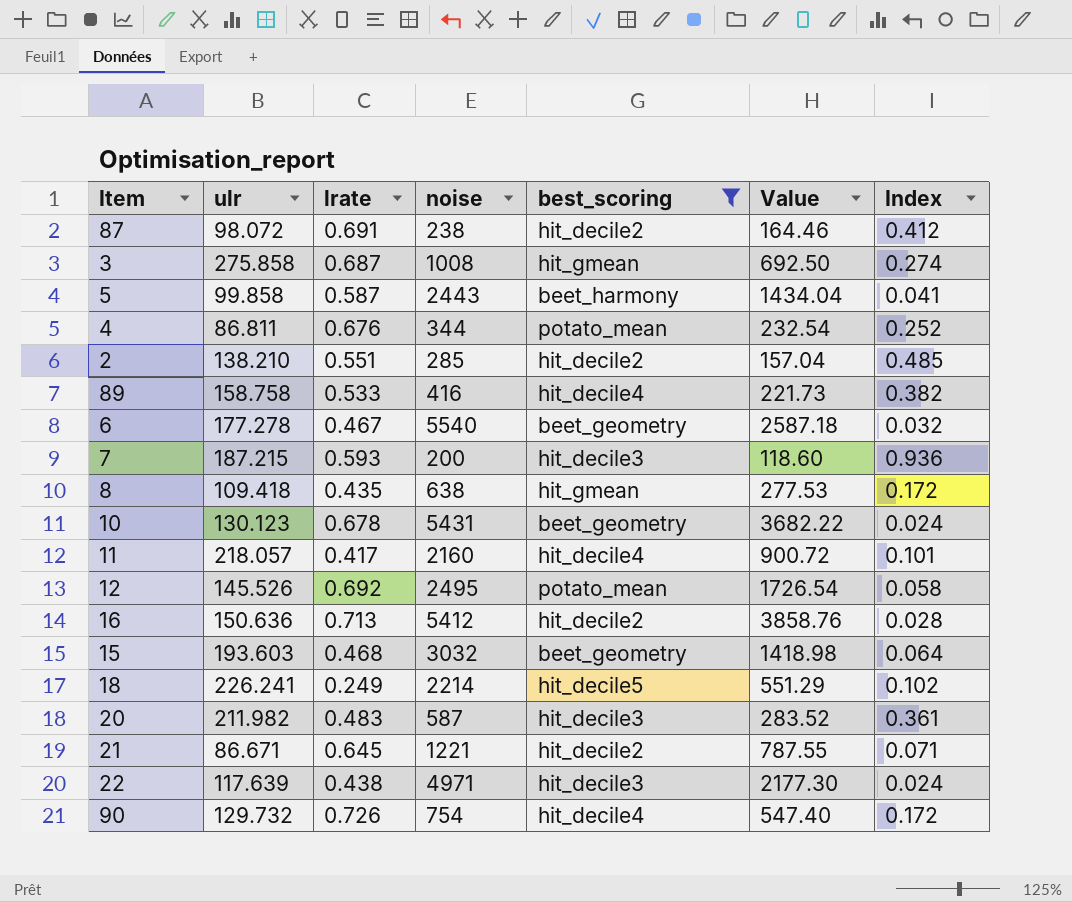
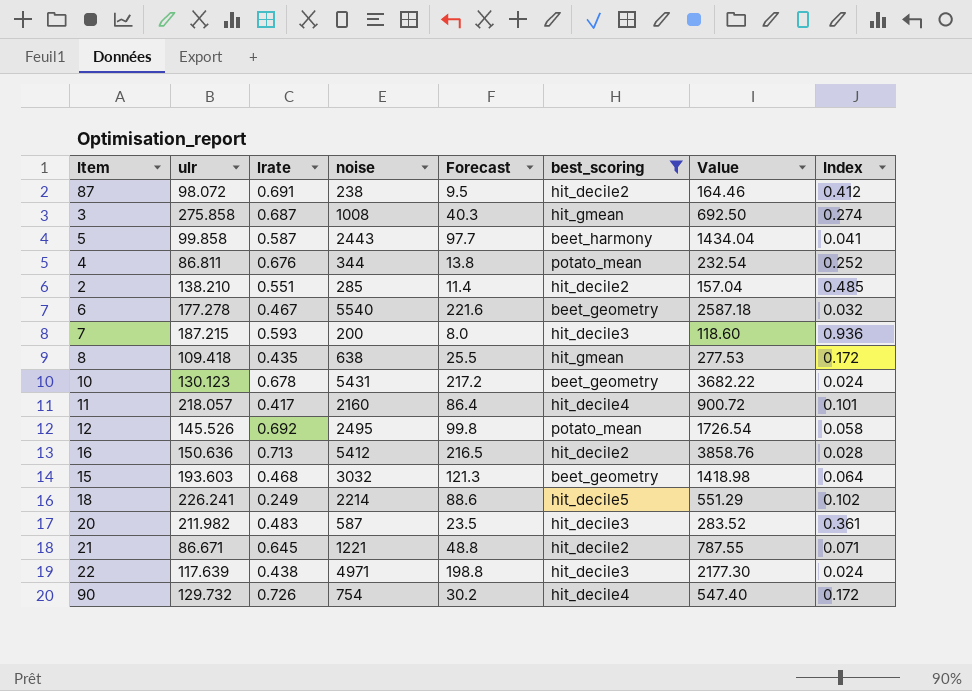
column Forecast | formula: none -> [noise] * 0.04
row 89: 158.758 | 0.533 | 416 | hit_decile4 | 221.73 | 0.382 -> none

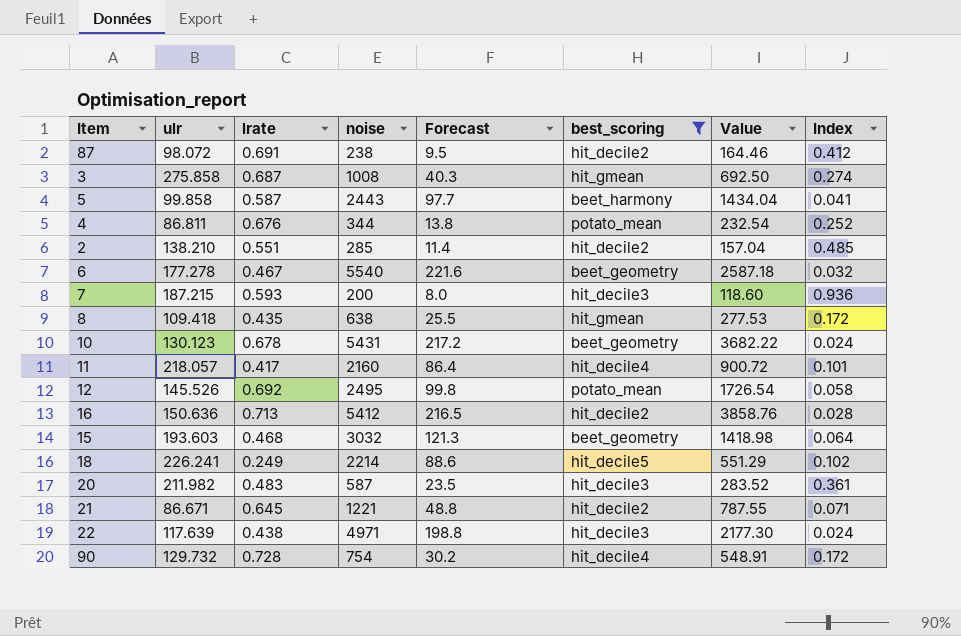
90 | lrate: 0.726 -> 0.728
90 | Value: 547.40 -> 548.91

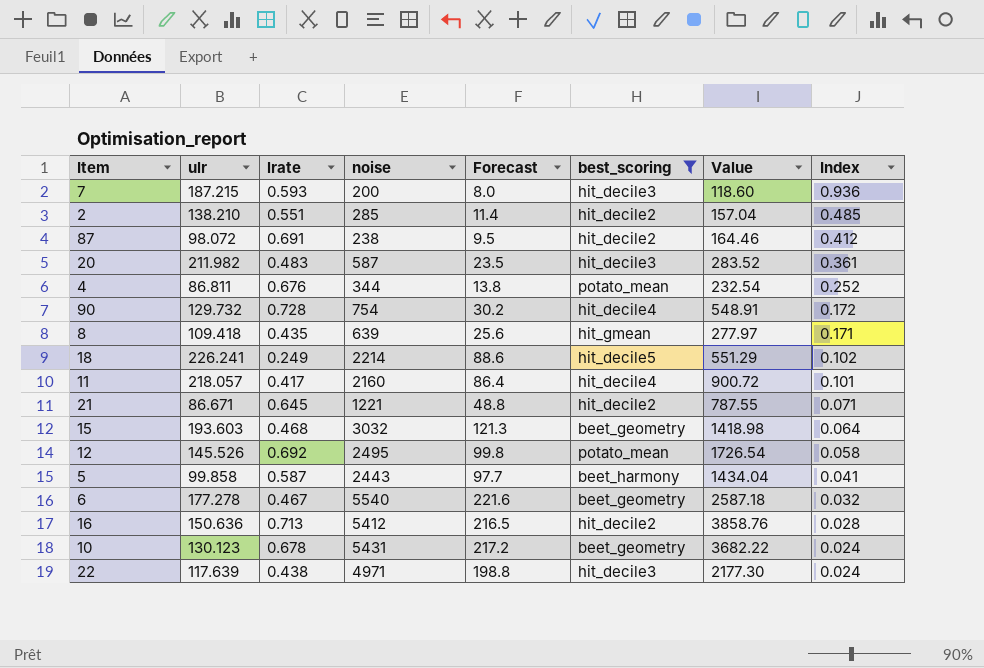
row order: none -> Index descending
row 3: 275.858 | 0.687 | 1008 | 40.3 | hit_gmean | 692.50 | 0.274 -> none
8 | noise: 638 -> 639
8 | Forecast: 25.5 -> 25.6
8 | Value: 277.53 -> 277.97
8 | Index: 0.172 -> 0.171

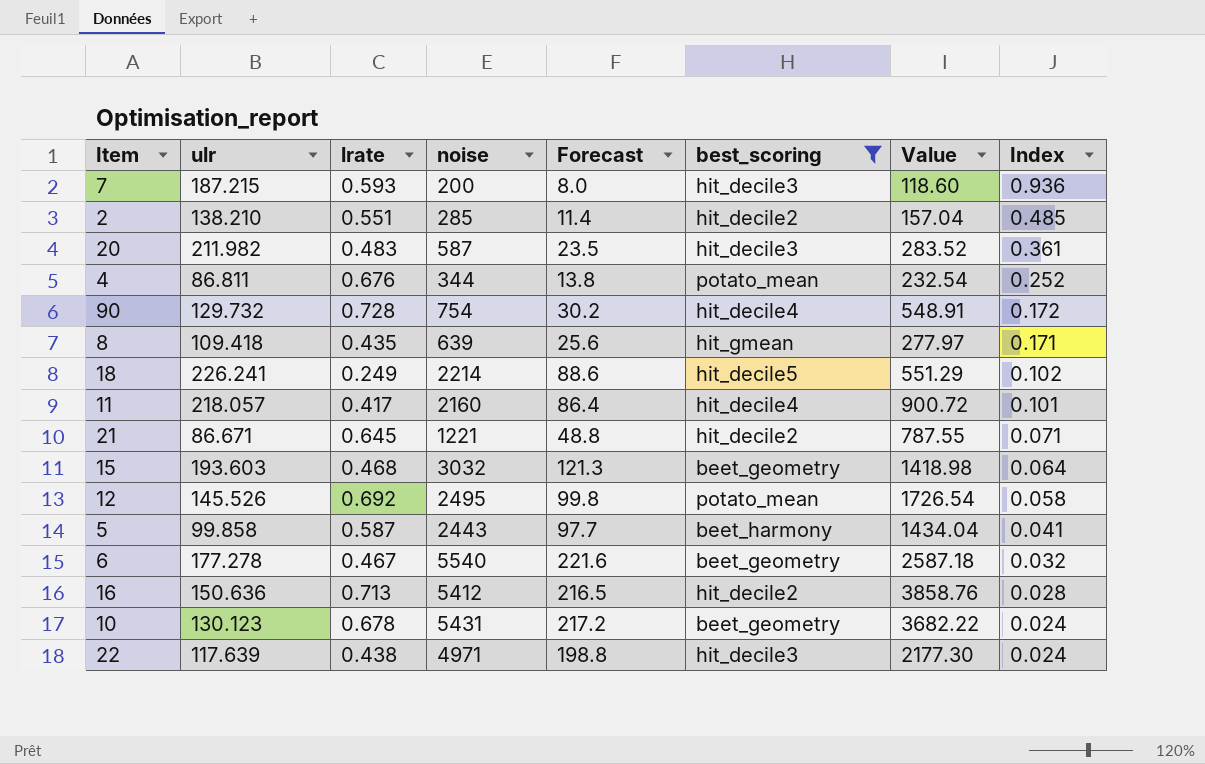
row 87: 98.072 | 0.691 | 238 | 9.5 | hit_decile2 | 164.46 | 0.412 -> none

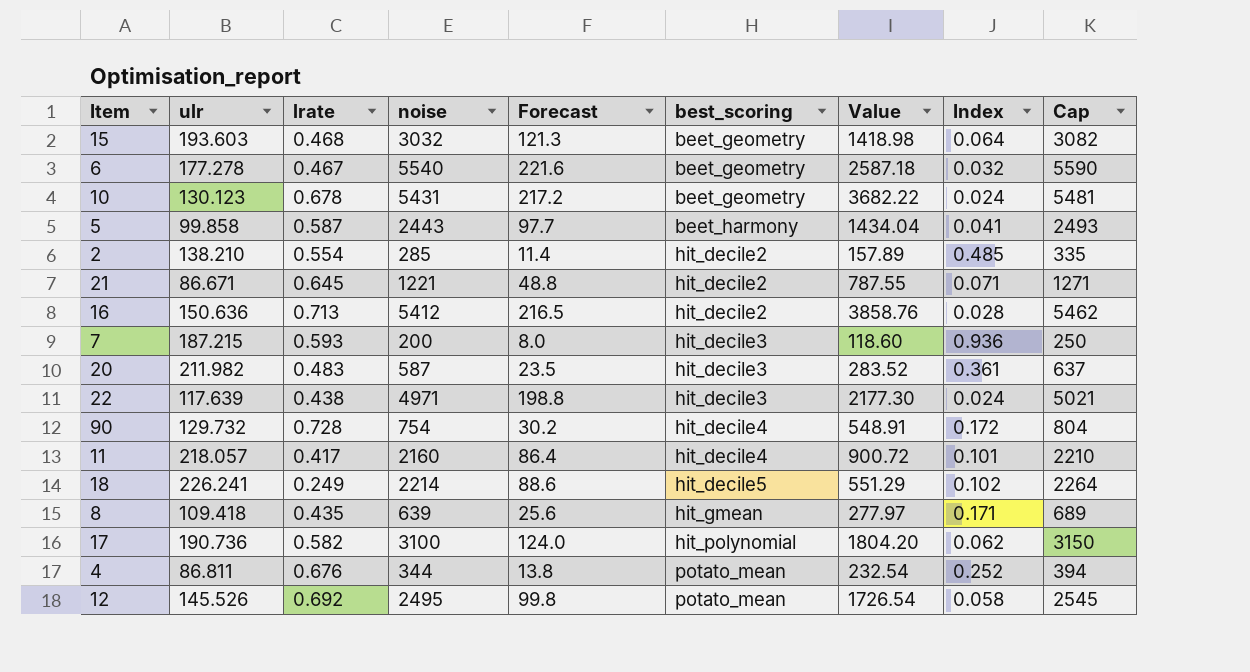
filter: best_scoring != hit_polynomial -> none
row order: Index descending -> best_scoring ascending
column Cap | formula: none -> [noise] + 50
2 | lrate: 0.551 -> 0.554
2 | Value: 157.04 -> 157.89

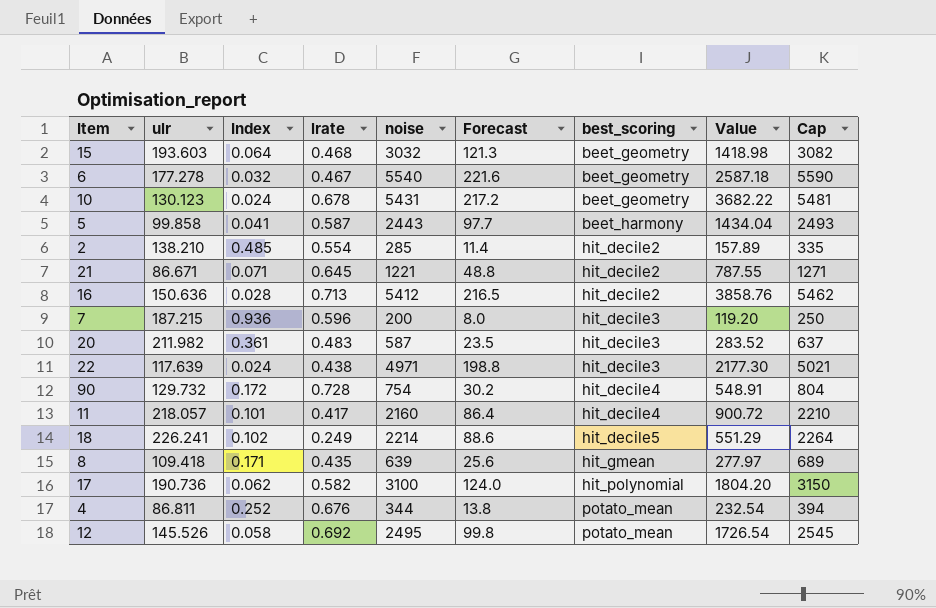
column Index | position: 8 -> 3
7 | lrate: 0.593 -> 0.596
7 | Value: 118.60 -> 119.20

